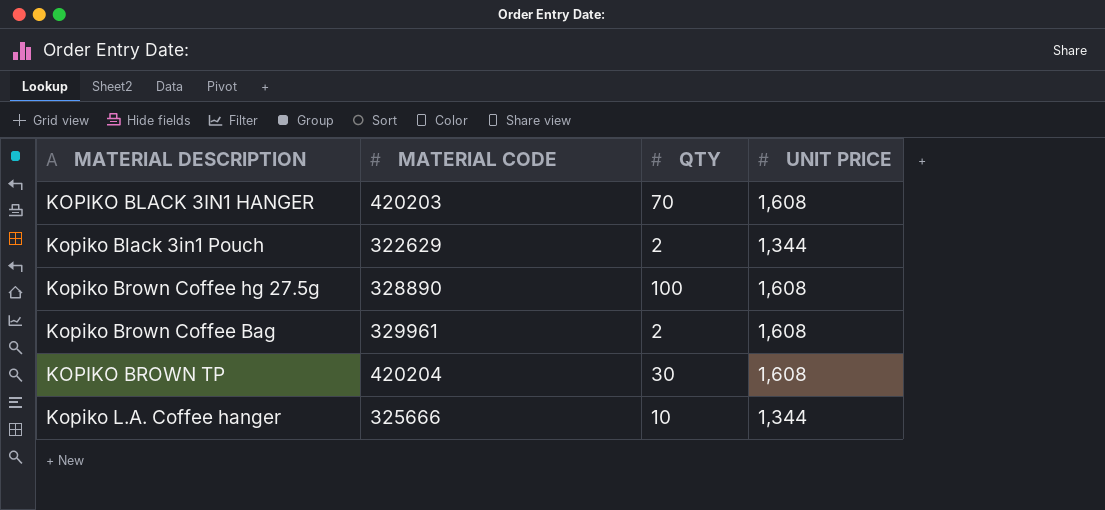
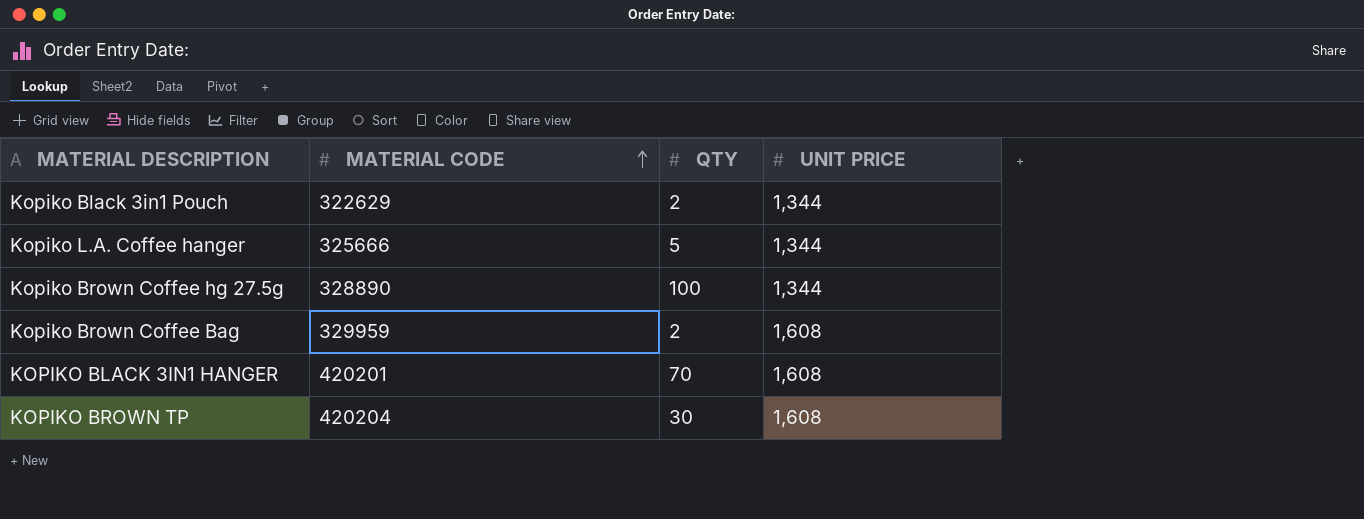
row order: none -> MATERIAL CODE ascending
Kopiko L.A. Coffee hanger | QTY: 10 -> 5
Kopiko Brown Coffee hg 27.5g | UNIT PRICE: 1,608 -> 1,344
Kopiko Brown Coffee Bag | MATERIAL CODE: 329961 -> 329959
KOPIKO BLACK 3IN1 HANGER | MATERIAL CODE: 420203 -> 420201

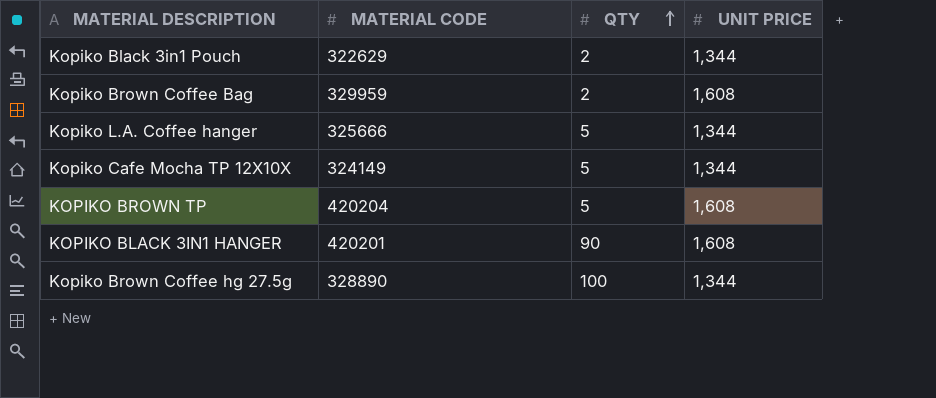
row order: MATERIAL CODE ascending -> QTY ascending
row Kopiko Cafe Mocha TP 12X10X: none -> 324149 | 5 | 1,344
KOPIKO BROWN TP | QTY: 30 -> 5
KOPIKO BLACK 3IN1 HANGER | QTY: 70 -> 90

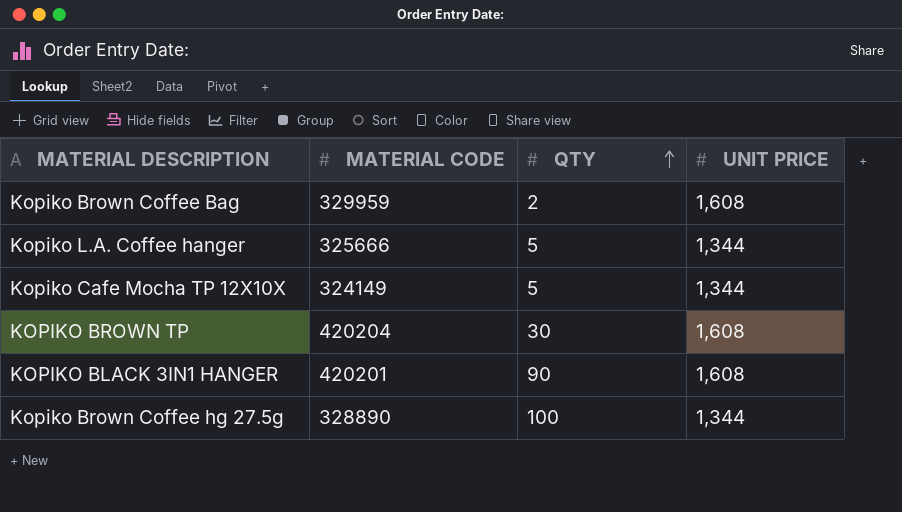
row Kopiko Black 3in1 Pouch: 322629 | 2 | 1,344 -> none
KOPIKO BROWN TP | QTY: 5 -> 30

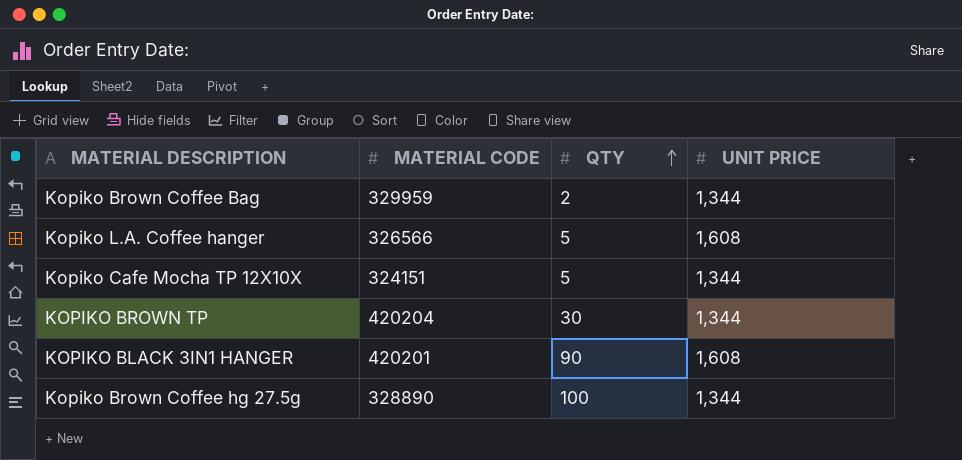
Kopiko Brown Coffee Bag | UNIT PRICE: 1,608 -> 1,344
Kopiko L.A. Coffee hanger | MATERIAL CODE: 325666 -> 326566
Kopiko L.A. Coffee hanger | UNIT PRICE: 1,344 -> 1,608
Kopiko Cafe Mocha TP 12X10X | MATERIAL CODE: 324149 -> 324151
KOPIKO BROWN TP | UNIT PRICE: 1,608 -> 1,344

